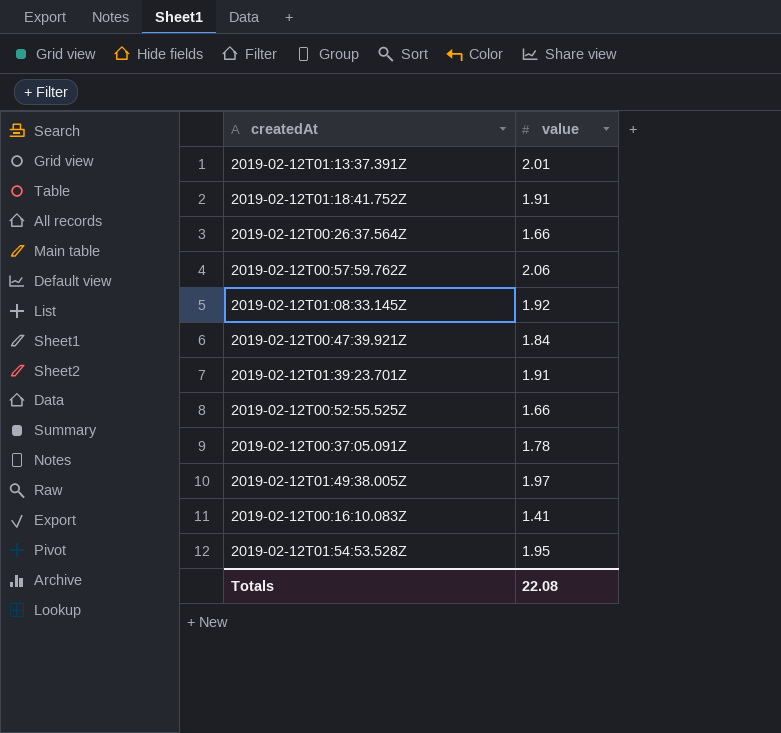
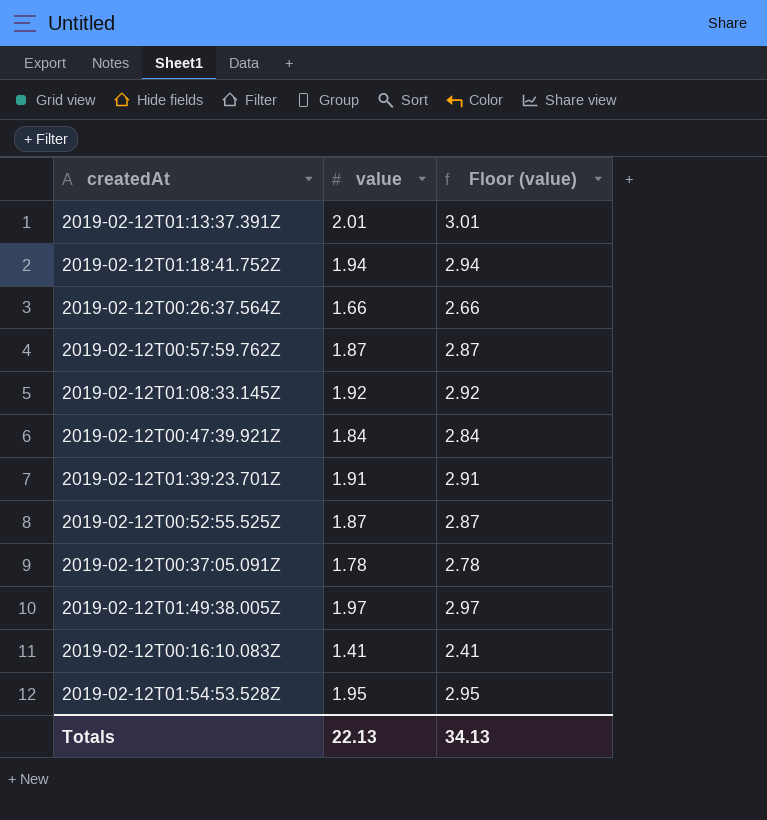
column Floor (value) | formula: none -> [value] + 1
2019-02-12T01:18:41.752Z | value: 1.91 -> 1.94
2019-02-12T00:57:59.762Z | value: 2.06 -> 1.87
2019-02-12T00:52:55.525Z | value: 1.66 -> 1.87
Totals | value: 22.08 -> 22.13

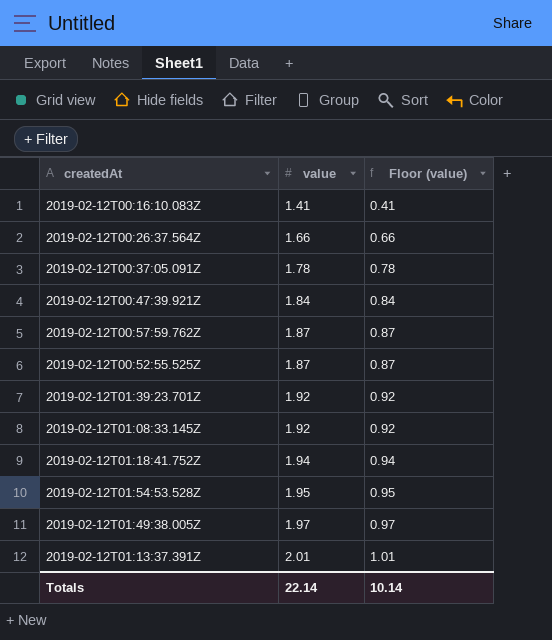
row order: none -> value ascending
column Floor (value) | formula: [value] + 1 -> [value] - 1
2019-02-12T01:39:23.701Z | value: 1.91 -> 1.92
Totals | value: 22.13 -> 22.14
Totals | Floor (value): 34.13 -> 10.14

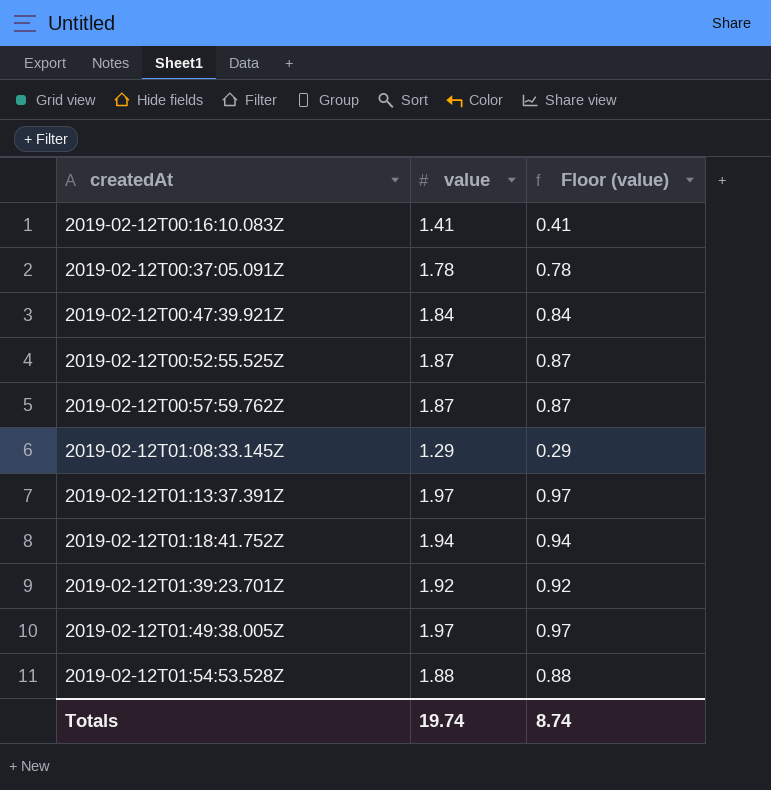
row order: value ascending -> createdAt ascending
row 2019-02-12T00:26:37.564Z: 1.66 | 0.66 -> none
2019-02-12T01:08:33.145Z | value: 1.92 -> 1.29
2019-02-12T01:08:33.145Z | Floor (value): 0.92 -> 0.29
2019-02-12T01:13:37.391Z | value: 2.01 -> 1.97
2019-02-12T01:13:37.391Z | Floor (value): 1.01 -> 0.97
2019-02-12T01:54:53.528Z | value: 1.95 -> 1.88
2019-02-12T01:54:53.528Z | Floor (value): 0.95 -> 0.88
Totals | value: 22.14 -> 19.74
Totals | Floor (value): 10.14 -> 8.74

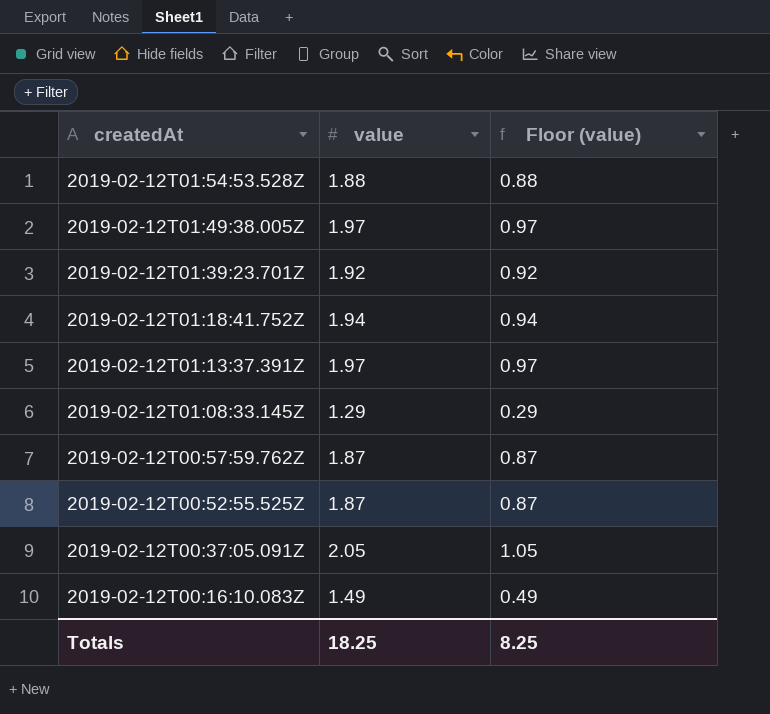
row order: createdAt ascending -> createdAt descending
row 2019-02-12T00:47:39.921Z: 1.84 | 0.84 -> none
2019-02-12T00:37:05.091Z | value: 1.78 -> 2.05
2019-02-12T00:37:05.091Z | Floor (value): 0.78 -> 1.05
2019-02-12T00:16:10.083Z | value: 1.41 -> 1.49
2019-02-12T00:16:10.083Z | Floor (value): 0.41 -> 0.49
Totals | value: 19.74 -> 18.25
Totals | Floor (value): 8.74 -> 8.25

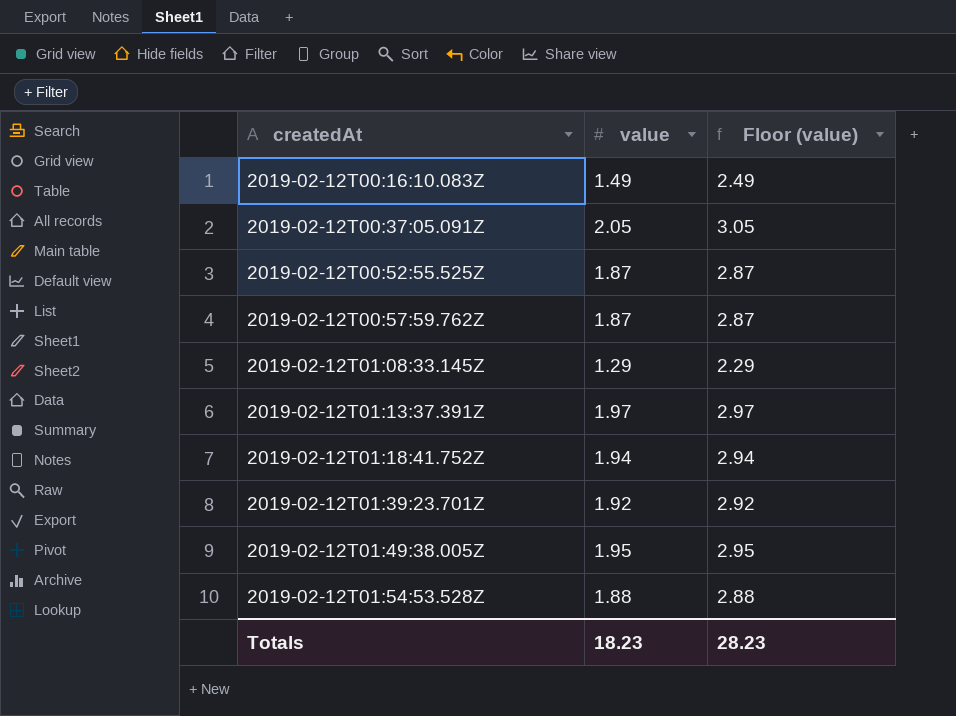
row order: createdAt descending -> createdAt ascending
column Floor (value) | formula: [value] - 1 -> [value] + 1
2019-02-12T01:49:38.005Z | value: 1.97 -> 1.95
Totals | value: 18.25 -> 18.23
Totals | Floor (value): 8.25 -> 28.23

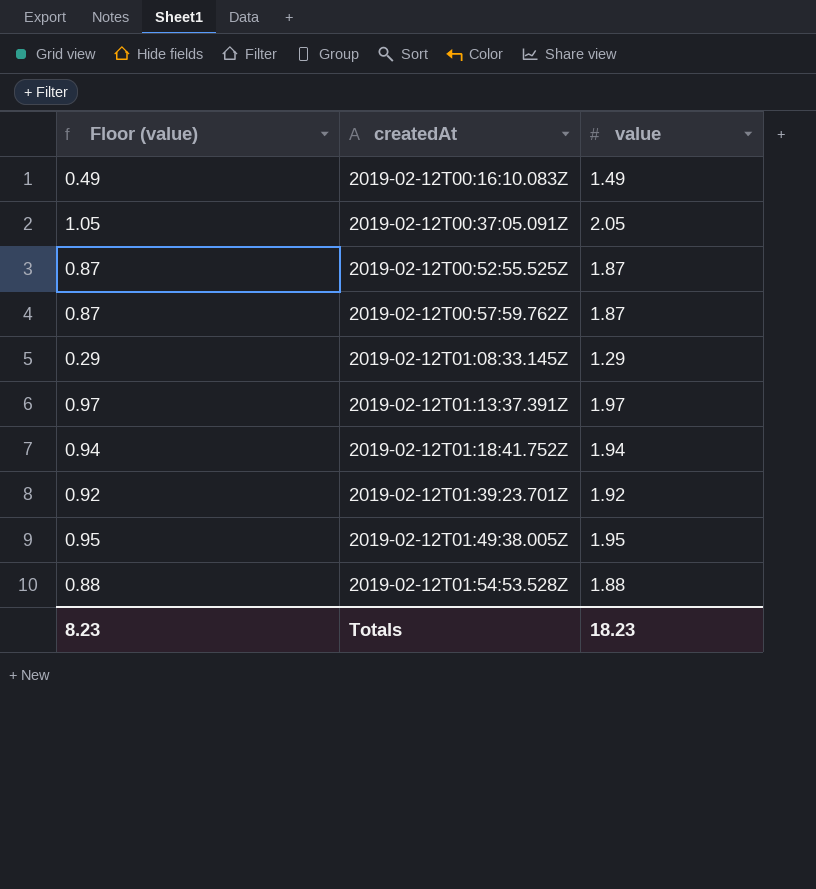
column Floor (value) | formula: [value] + 1 -> [value] - 1
column Floor (value) | position: 3 -> 1
Totals | Floor (value): 28.23 -> 8.23

